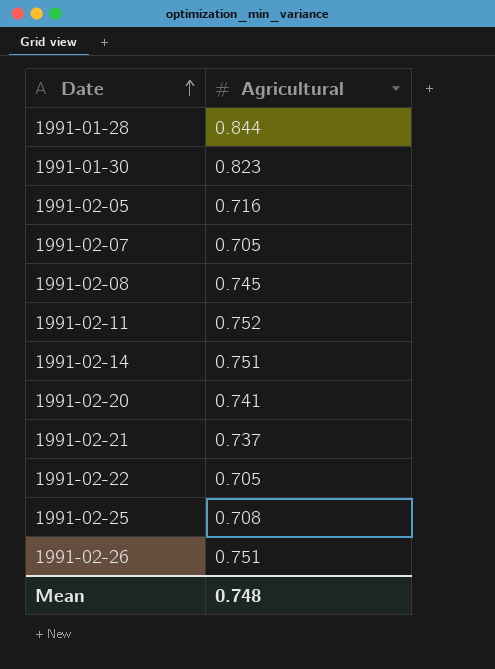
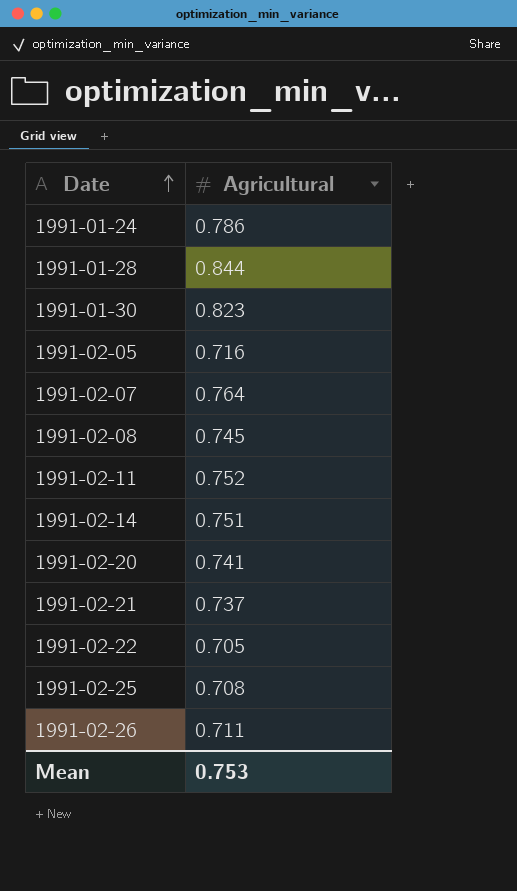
row 1991-01-24: none -> 0.786
1991-02-07 | Agricultural: 0.705 -> 0.764
1991-02-26 | Agricultural: 0.751 -> 0.711
Mean | Agricultural: 0.748 -> 0.753

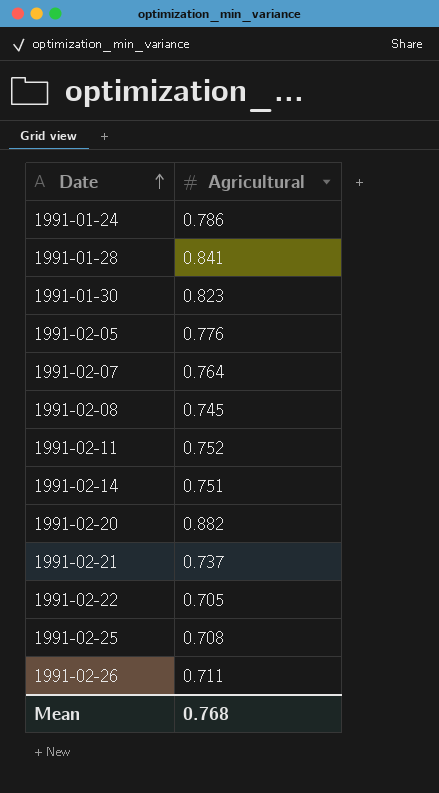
1991-01-28 | Agricultural: 0.844 -> 0.841
1991-02-05 | Agricultural: 0.716 -> 0.776
1991-02-20 | Agricultural: 0.741 -> 0.882
Mean | Agricultural: 0.753 -> 0.768

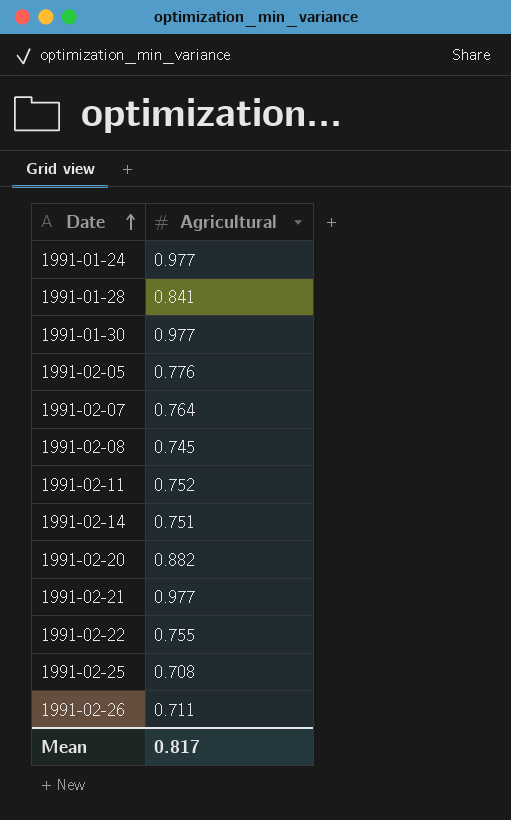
1991-01-24 | Agricultural: 0.786 -> 0.977
1991-01-30 | Agricultural: 0.823 -> 0.977
1991-02-21 | Agricultural: 0.737 -> 0.977
1991-02-22 | Agricultural: 0.705 -> 0.755
Mean | Agricultural: 0.768 -> 0.817

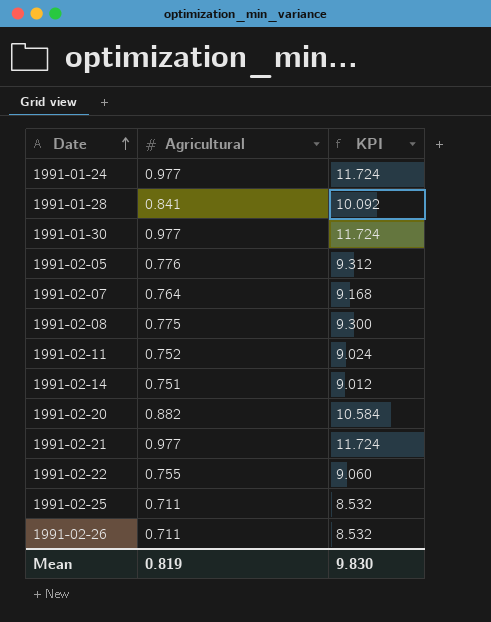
column KPI | formula: none -> [Agricultural] * 12
1991-02-08 | Agricultural: 0.745 -> 0.775
1991-02-25 | Agricultural: 0.708 -> 0.711
Mean | Agricultural: 0.817 -> 0.819

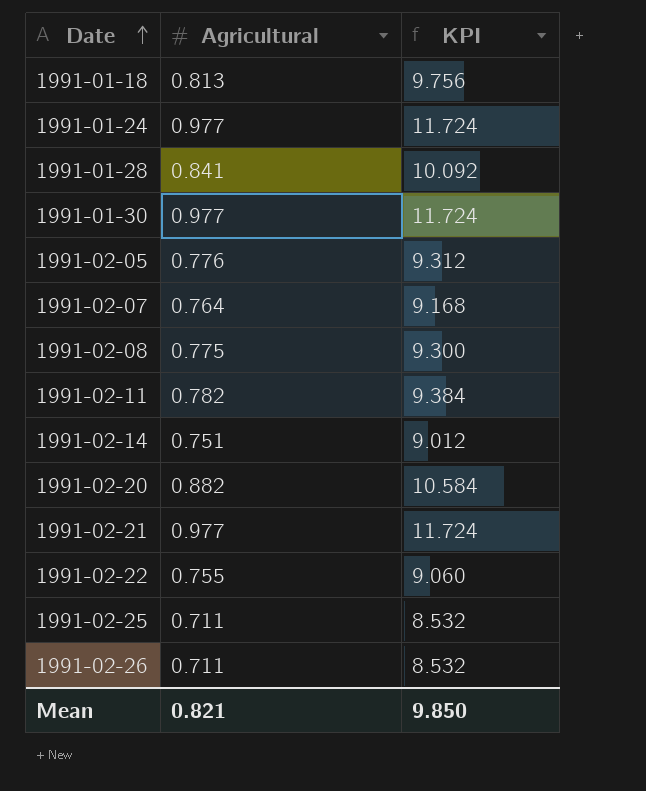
row 1991-01-18: none -> 0.813 | 9.756
1991-02-11 | Agricultural: 0.752 -> 0.782
1991-02-11 | KPI: 9.024 -> 9.384
Mean | Agricultural: 0.819 -> 0.821
Mean | KPI: 9.830 -> 9.850

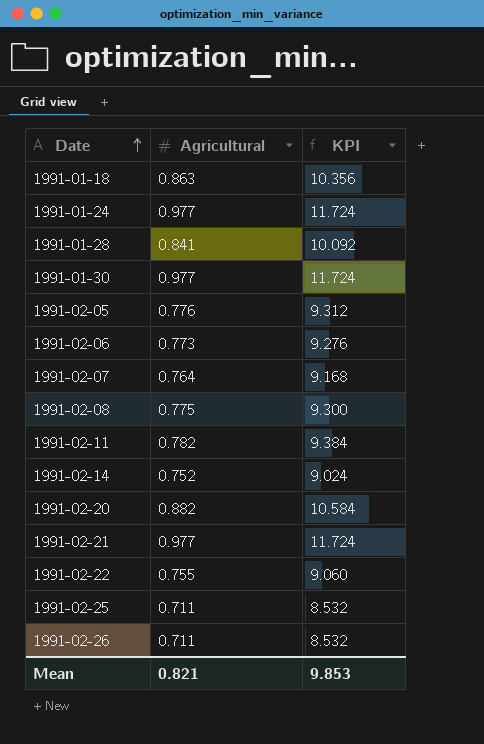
1991-01-18 | Agricultural: 0.813 -> 0.863
1991-01-18 | KPI: 9.756 -> 10.356
row 1991-02-06: none -> 0.773 | 9.276
1991-02-14 | Agricultural: 0.751 -> 0.752
1991-02-14 | KPI: 9.012 -> 9.024
Mean | KPI: 9.850 -> 9.853

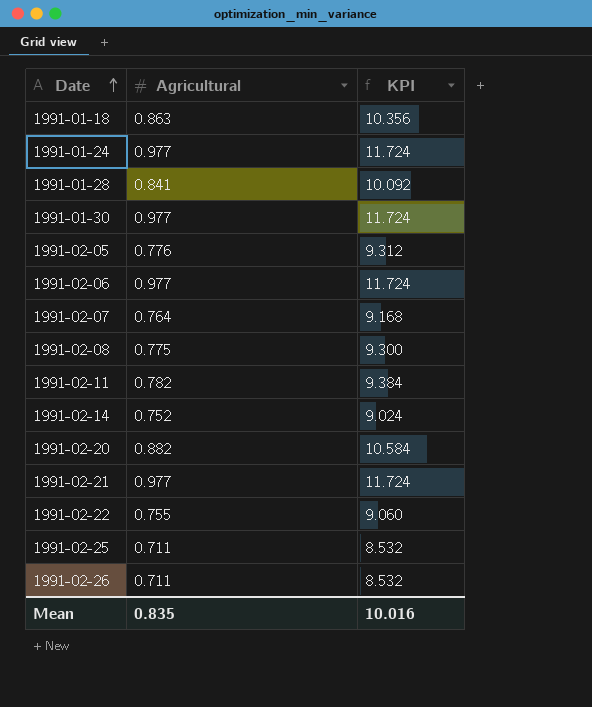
1991-02-06 | Agricultural: 0.773 -> 0.977
1991-02-06 | KPI: 9.276 -> 11.724
Mean | Agricultural: 0.821 -> 0.835
Mean | KPI: 9.853 -> 10.016

